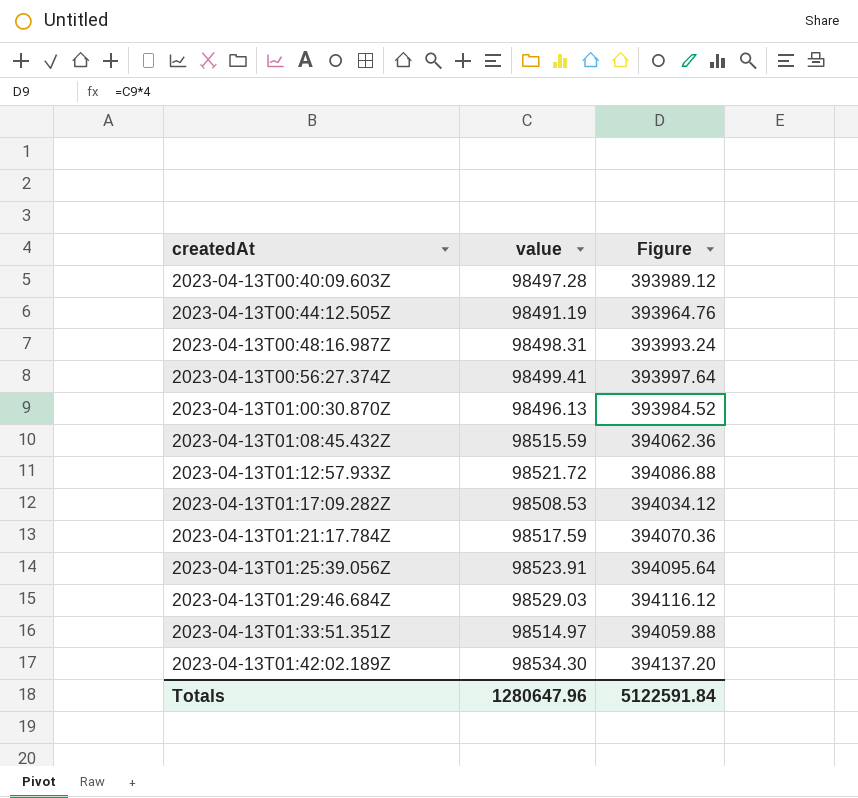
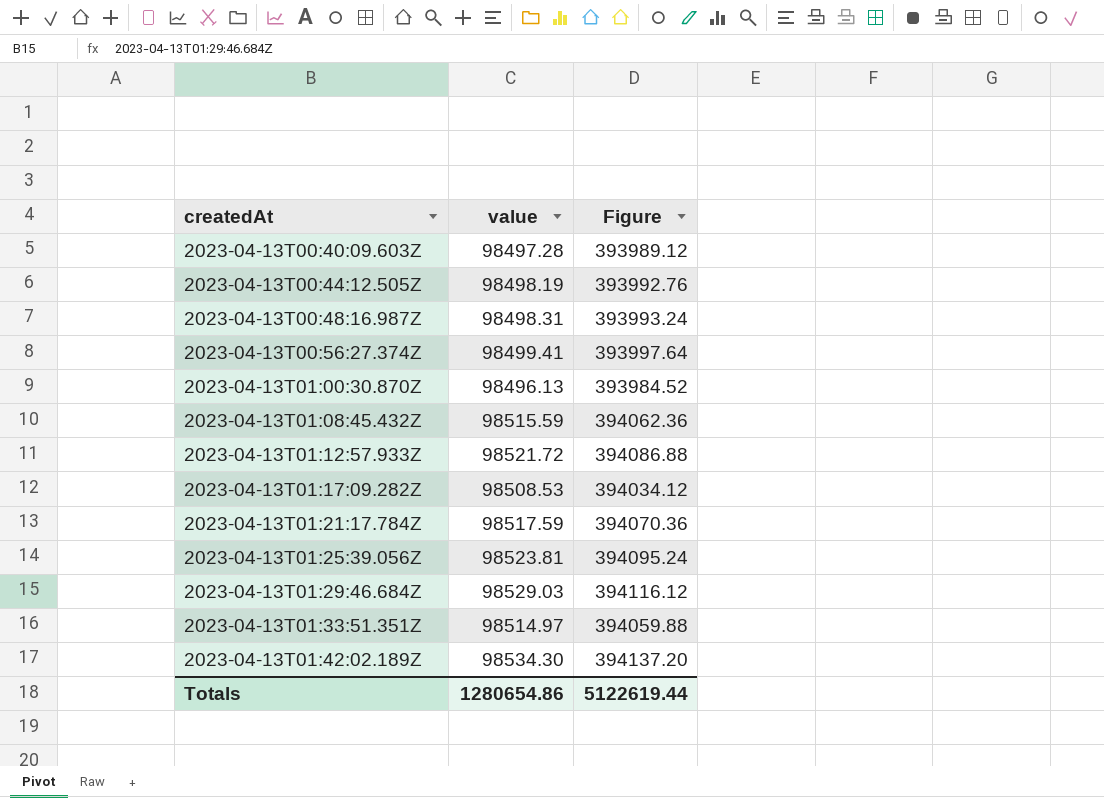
2023-04-13T00:44:12.505Z | value: 98491.19 -> 98498.19
2023-04-13T00:44:12.505Z | Figure: 393964.76 -> 393992.76
2023-04-13T01:25:39.056Z | value: 98523.91 -> 98523.81
2023-04-13T01:25:39.056Z | Figure: 394095.64 -> 394095.24
Totals | value: 1280647.96 -> 1280654.86
Totals | Figure: 5122591.84 -> 5122619.44

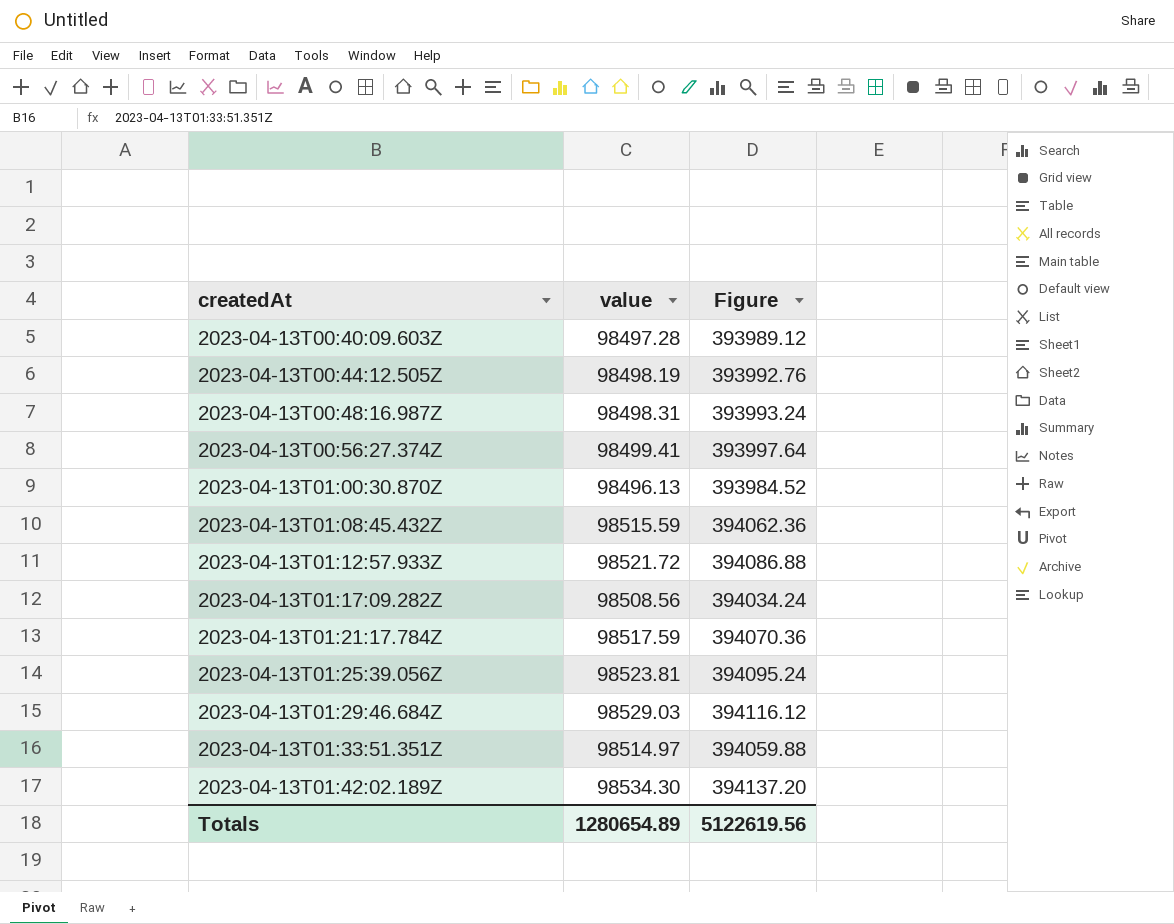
2023-04-13T01:17:09.282Z | value: 98508.53 -> 98508.56
2023-04-13T01:17:09.282Z | Figure: 394034.12 -> 394034.24
Totals | value: 1280654.86 -> 1280654.89
Totals | Figure: 5122619.44 -> 5122619.56

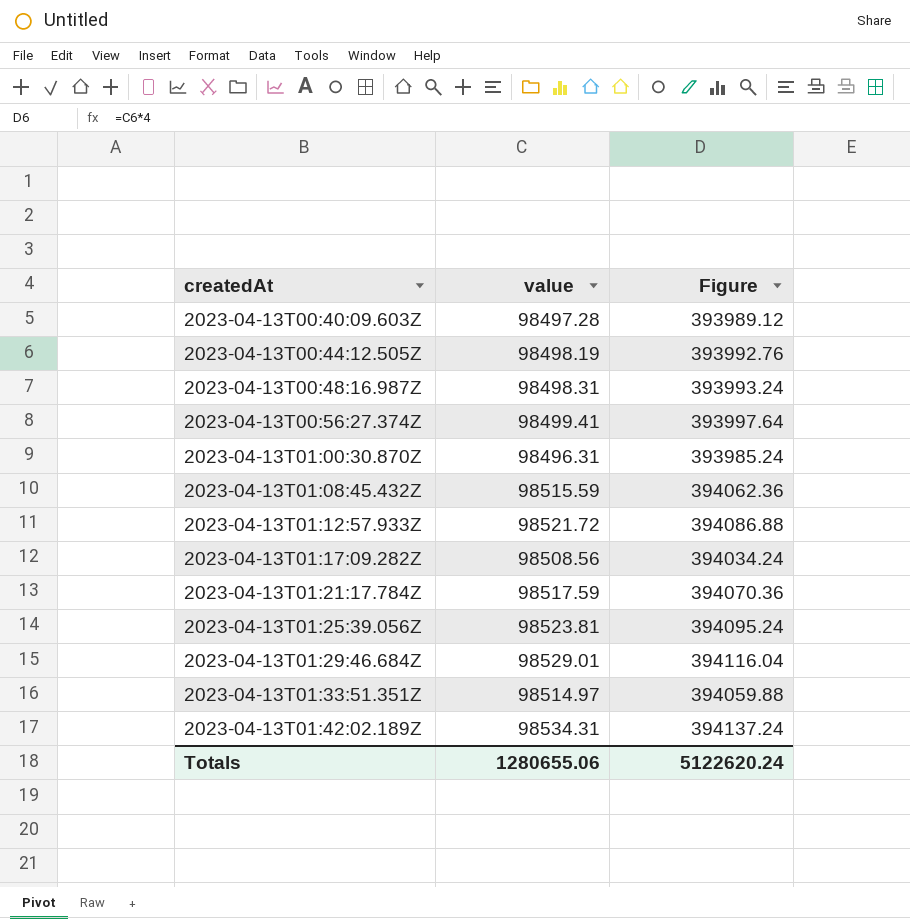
2023-04-13T01:00:30.870Z | value: 98496.13 -> 98496.31
2023-04-13T01:00:30.870Z | Figure: 393984.52 -> 393985.24
2023-04-13T01:29:46.684Z | value: 98529.03 -> 98529.01
2023-04-13T01:29:46.684Z | Figure: 394116.12 -> 394116.04
2023-04-13T01:42:02.189Z | value: 98534.30 -> 98534.31
2023-04-13T01:42:02.189Z | Figure: 394137.20 -> 394137.24
Totals | value: 1280654.89 -> 1280655.06
Totals | Figure: 5122619.56 -> 5122620.24

